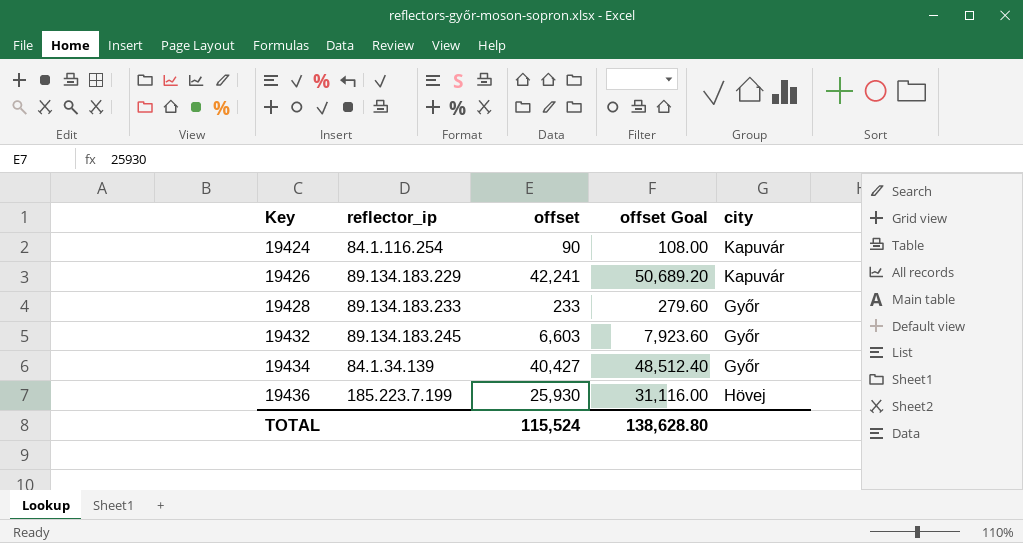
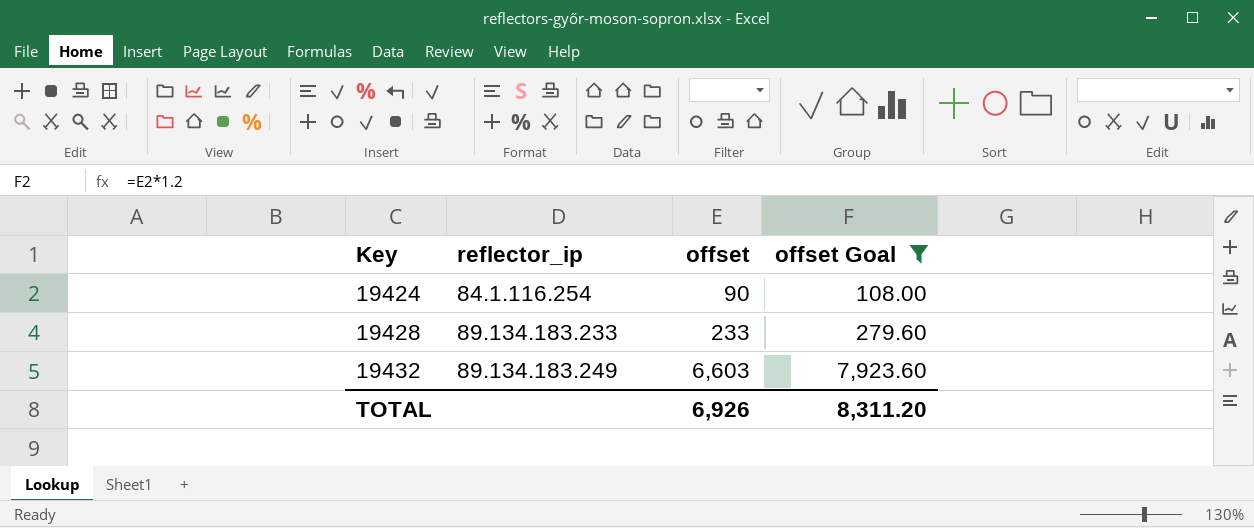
filter: none -> offset Goal <= 7,923.60
column city | position: 5 -> none
19432 | reflector_ip: 89.134.183.245 -> 89.134.183.249
TOTAL | offset: 115,524 -> 6,926
TOTAL | offset Goal: 138,628.80 -> 8,311.20

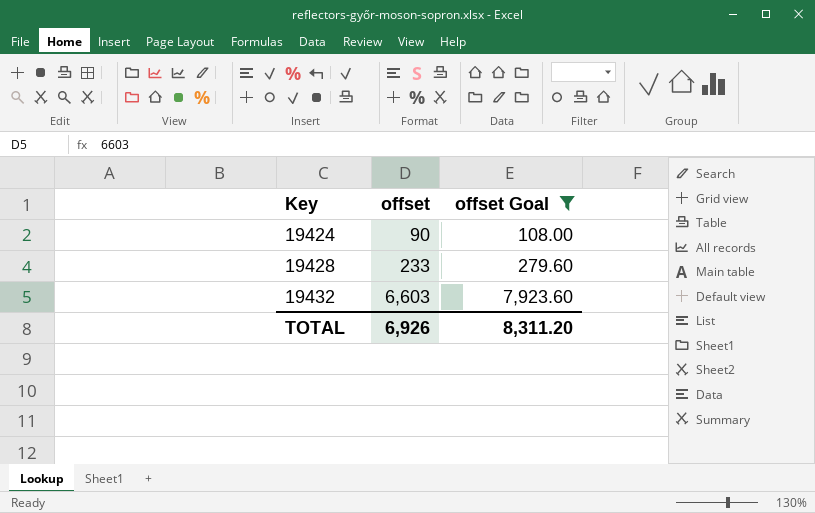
column reflector_ip | position: 2 -> none

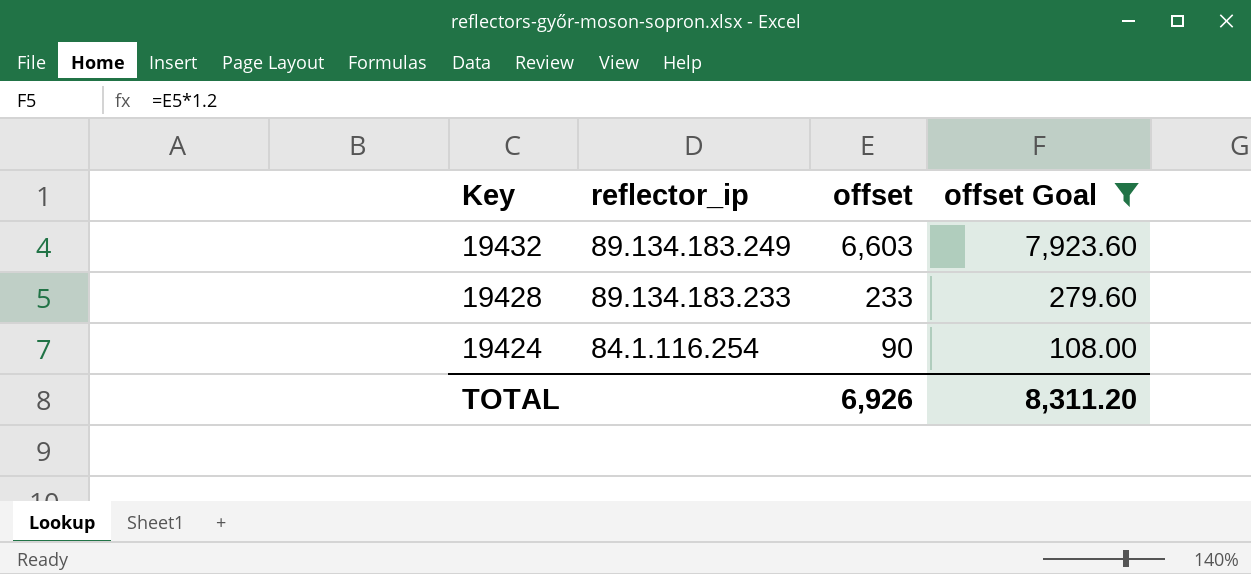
row order: Key ascending -> Key descending
column reflector_ip | position: none -> 2

